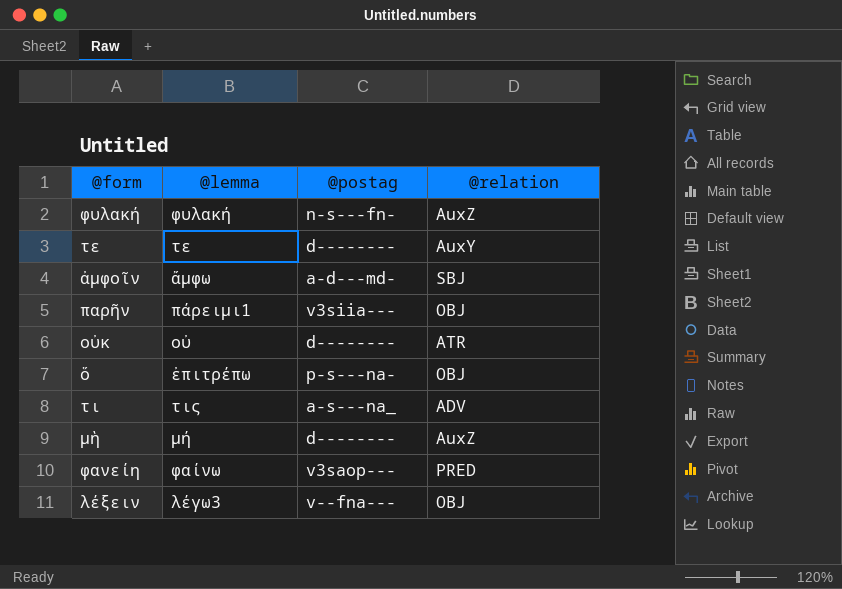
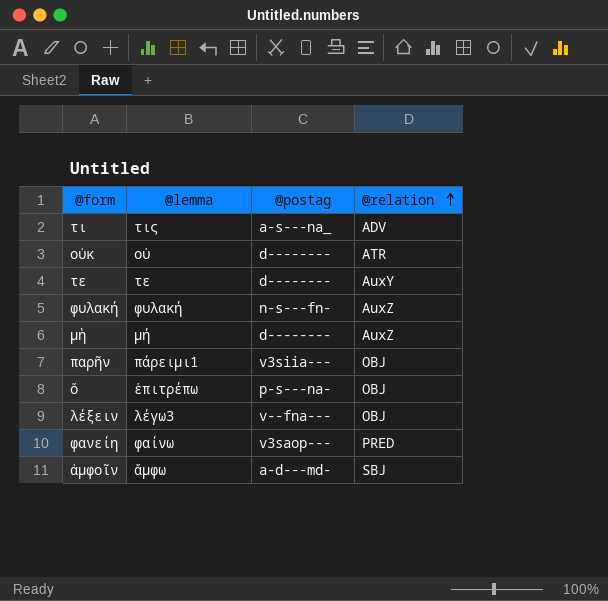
row order: none -> @relation ascending

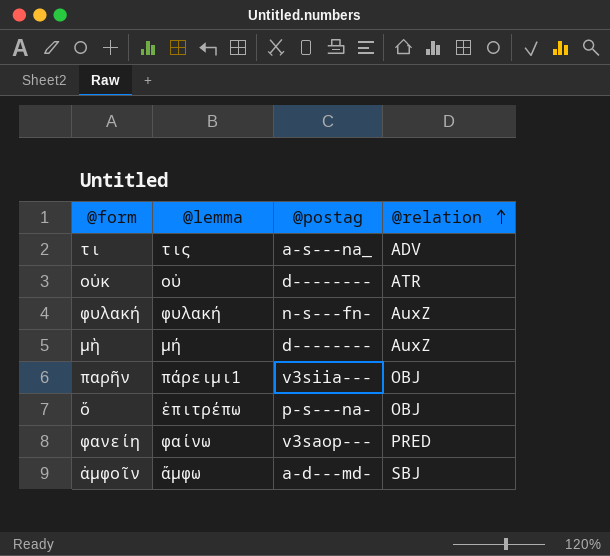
row τε: τε | d-------- | AuxY -> none
row λέξειν: λέγω3 | v--fna--- | OBJ -> none

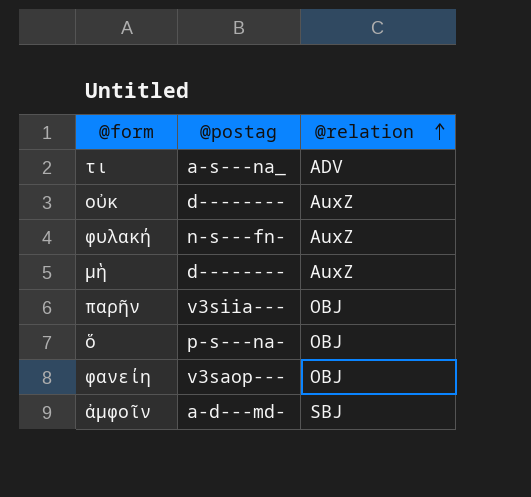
column @lemma | position: 2 -> none
οὐκ | @relation: ATR -> AuxZ
φανείη | @relation: PRED -> OBJ

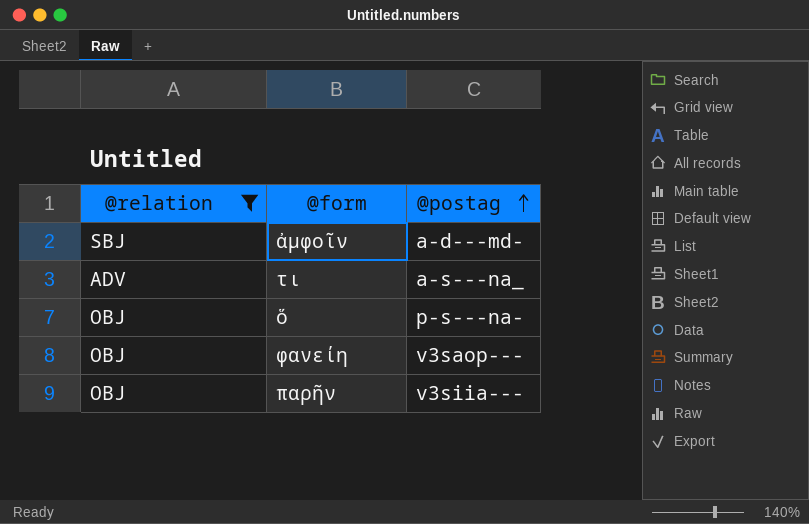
filter: none -> @relation != AuxZ
row order: @relation ascending -> @postag ascending
column @relation | position: 3 -> 1

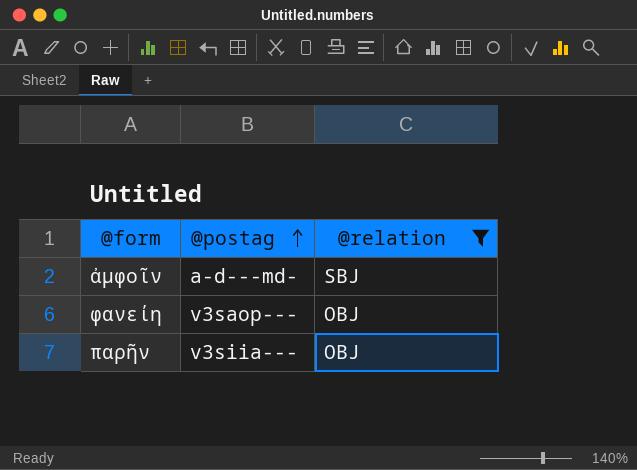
column @relation | position: 1 -> 3
row τι: ADV | a-s---na_ -> none
row ὅ: OBJ | p-s---na- -> none

